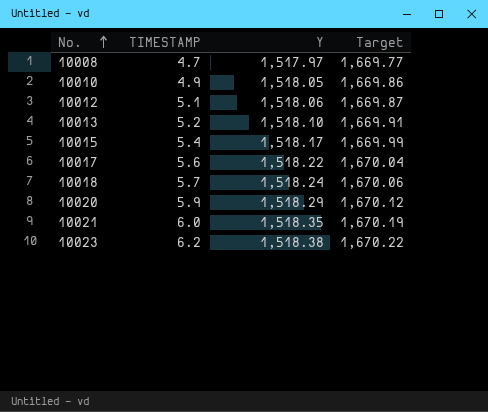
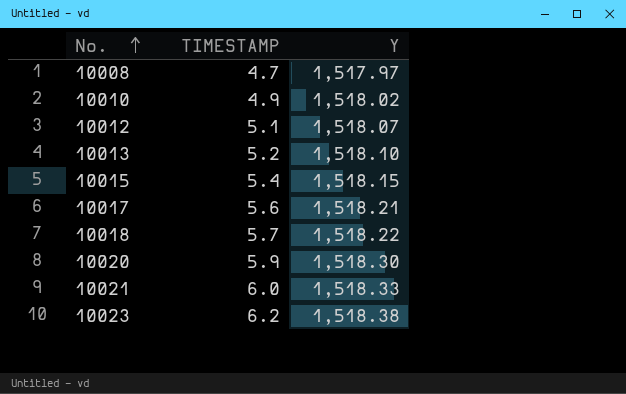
column Target | formula: [Y] * 1.1 -> none
10010 | Y: 1,518.05 -> 1,518.02
10012 | Y: 1,518.06 -> 1,518.07
10015 | Y: 1,518.17 -> 1,518.15
10017 | Y: 1,518.22 -> 1,518.21
10018 | Y: 1,518.24 -> 1,518.22
10020 | Y: 1,518.29 -> 1,518.30
10021 | Y: 1,518.35 -> 1,518.33

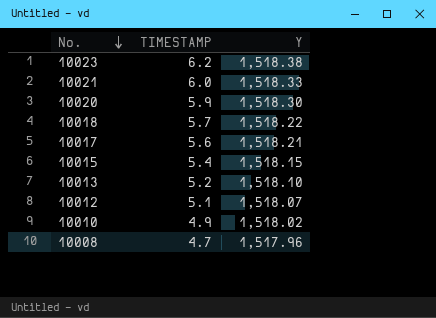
row order: No. ascending -> No. descending
10008 | Y: 1,517.97 -> 1,517.96

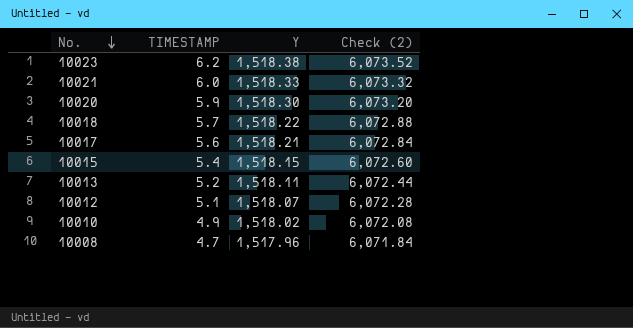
column Check (2) | formula: none -> [Y] * 4
10013 | Y: 1,518.10 -> 1,518.11

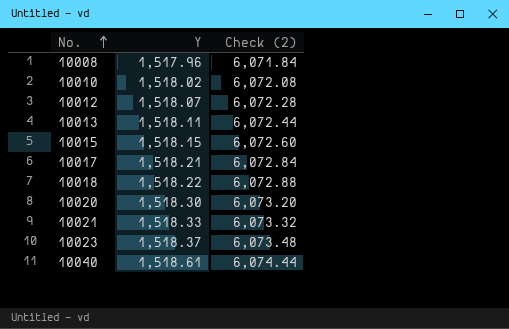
row order: No. descending -> No. ascending
column TIMESTAMP | position: 2 -> none
10023 | Y: 1,518.38 -> 1,518.37
10023 | Check (2): 6,073.52 -> 6,073.48
row 10040: none -> 1,518.61 | 6,074.44

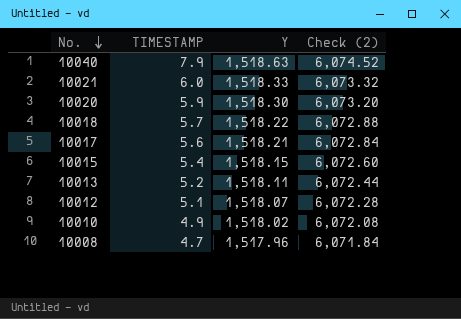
row order: No. ascending -> No. descending
column TIMESTAMP | position: none -> 2
row 10023: 1,518.37 | 6,073.48 -> none
10040 | Y: 1,518.61 -> 1,518.63
10040 | Check (2): 6,074.44 -> 6,074.52

